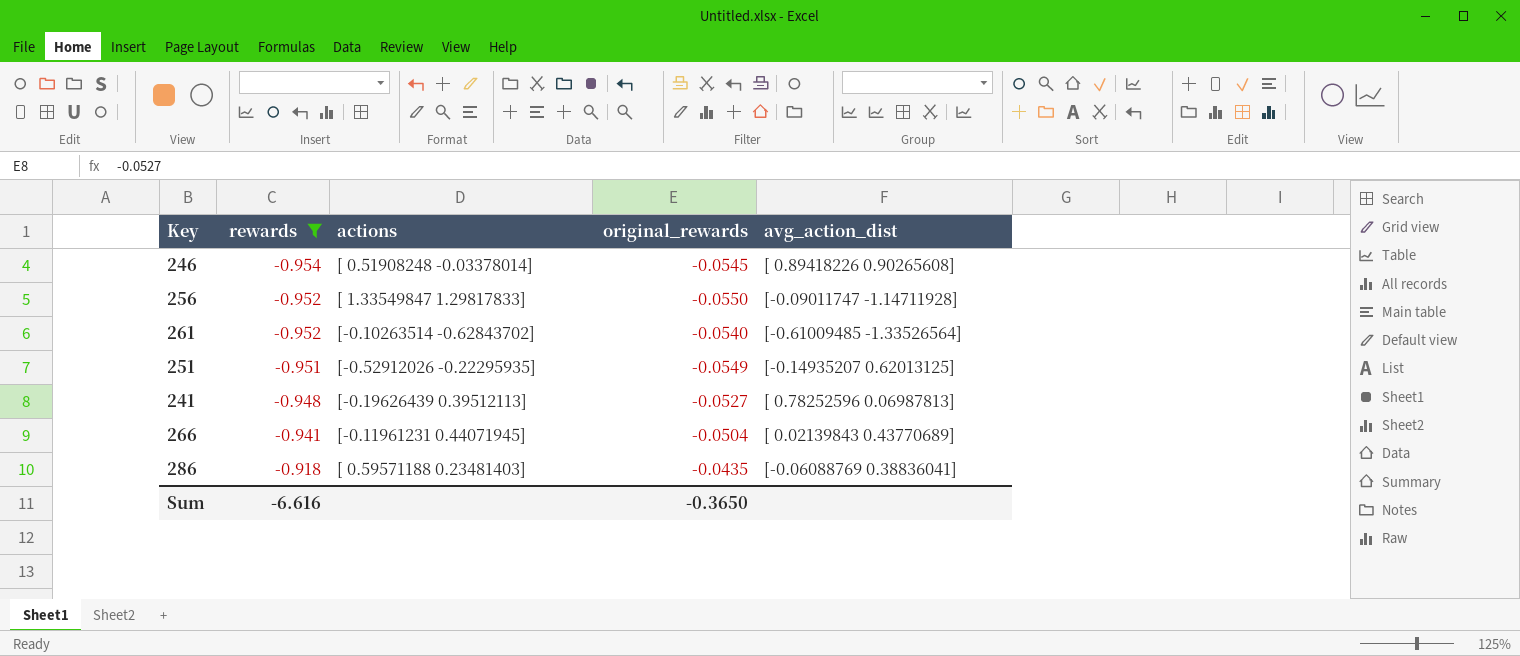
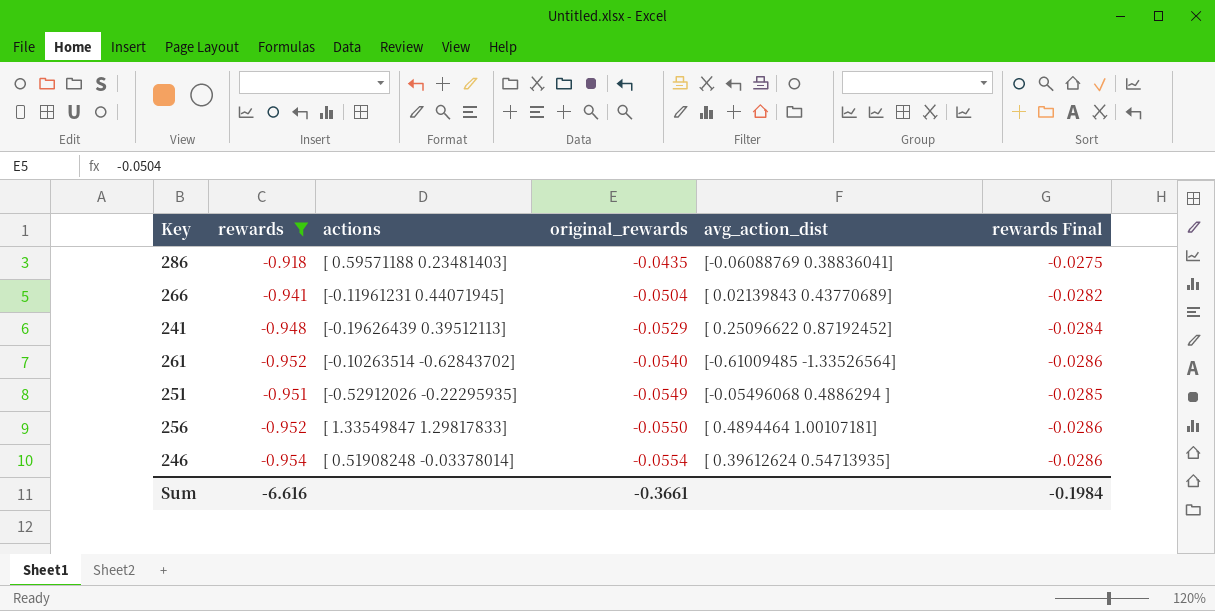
row order: rewards ascending -> original_rewards descending
column rewards Final | formula: none -> [rewards] * 0.03
241 | original_rewards: -0.0527 -> -0.0529
241 | avg_action_dist: [ 0.78252596 0.06987813] -> [ 0.25096622 0.87192452]
251 | avg_action_dist: [-0.14935207 0.62013125] -> [-0.05496068 0.4886294 ]
256 | avg_action_dist: [-0.09011747 -1.14711928] -> [ 0.4894464 1.00107181]
246 | original_rewards: -0.0545 -> -0.0554
246 | avg_action_dist: [ 0.89418226 0.90265608] -> [ 0.39612624 0.54713935]
Sum | original_rewards: -0.3650 -> -0.3661

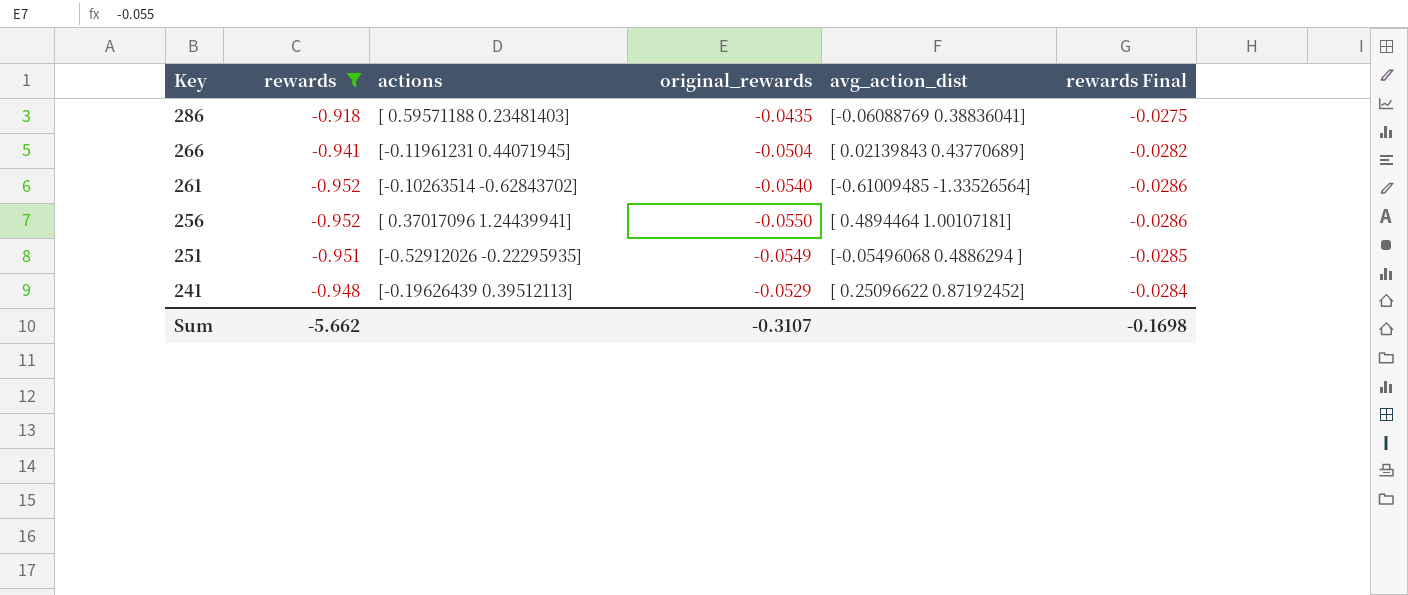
row order: original_rewards descending -> Key descending
row 246: -0.954 | [ 0.51908248 -0.03378014] | -0.0554 | [ 0.39612624 0.54713935] | -0.0286 -> none
256 | actions: [ 1.33549847 1.29817833] -> [ 0.37017096 1.24439941]
Sum | rewards: -6.616 -> -5.662
Sum | original_rewards: -0.3661 -> -0.3107
Sum | rewards Final: -0.1984 -> -0.1698

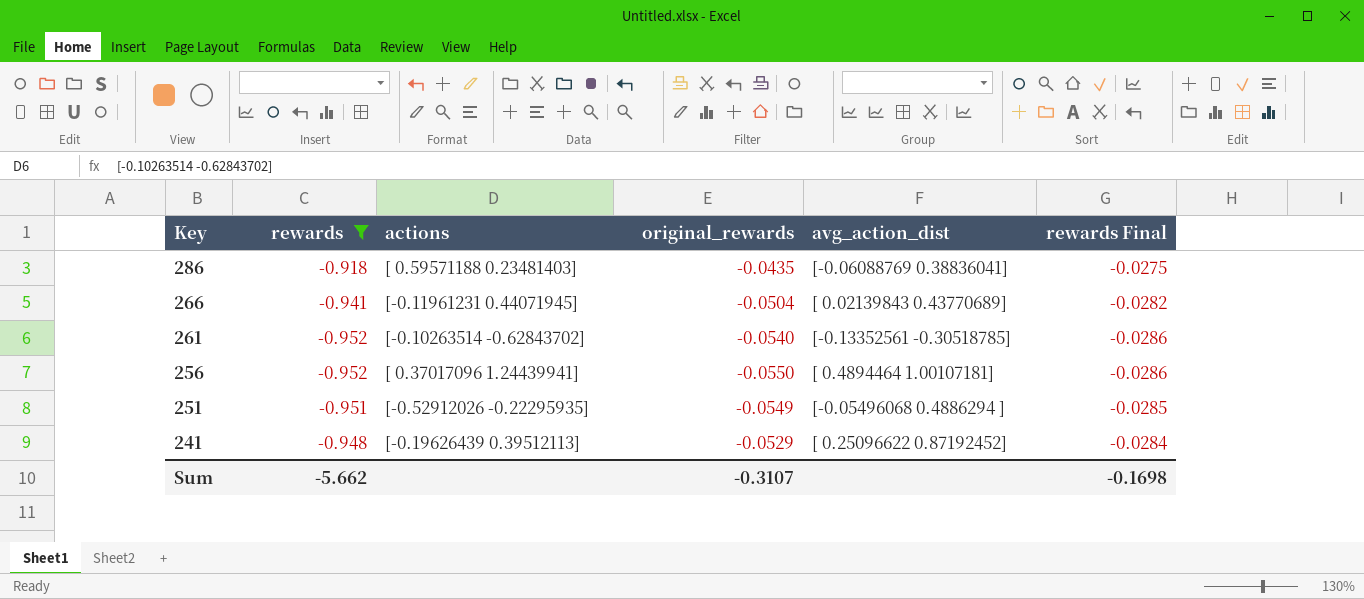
261 | avg_action_dist: [-0.61009485 -1.33526564] -> [-0.13352561 -0.30518785]

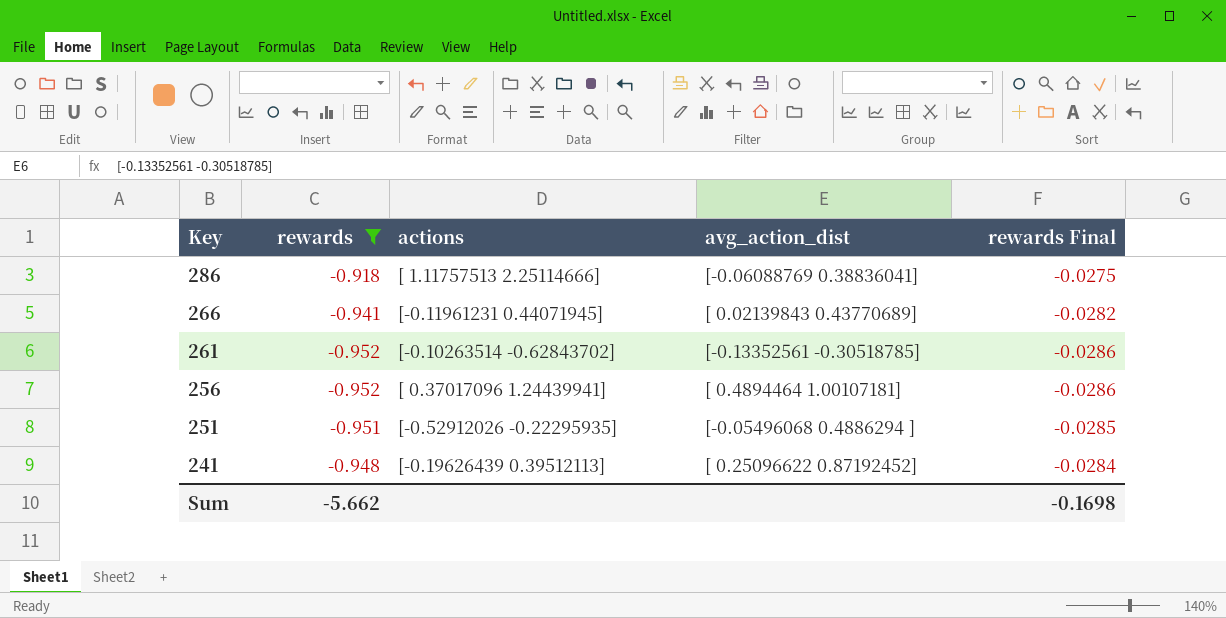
column original_rewards | position: 4 -> none
286 | actions: [ 0.59571188 0.23481403] -> [ 1.11757513 2.25114666]

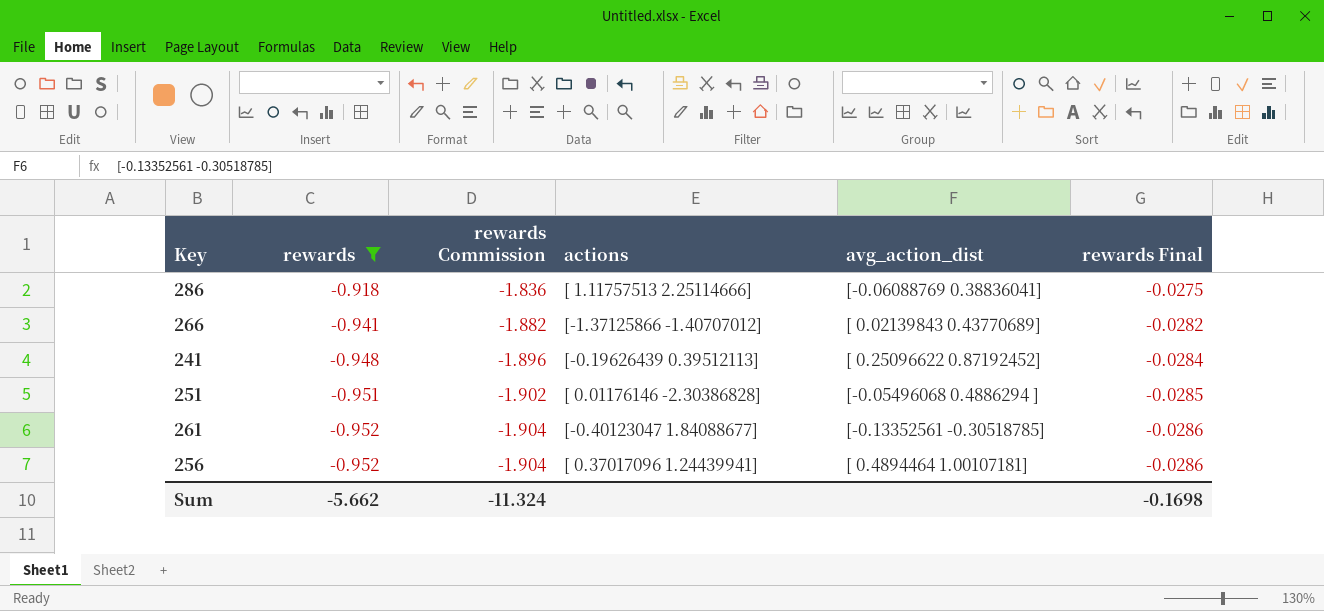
row order: Key descending -> rewards descending
column rewards Commission | formula: none -> [rewards] * 2
266 | actions: [-0.11961231 0.44071945] -> [-1.37125866 -1.40707012]
251 | actions: [-0.52912026 -0.22295935] -> [ 0.01176146 -2.30386828]
261 | actions: [-0.10263514 -0.62843702] -> [-0.40123047 1.84088677]

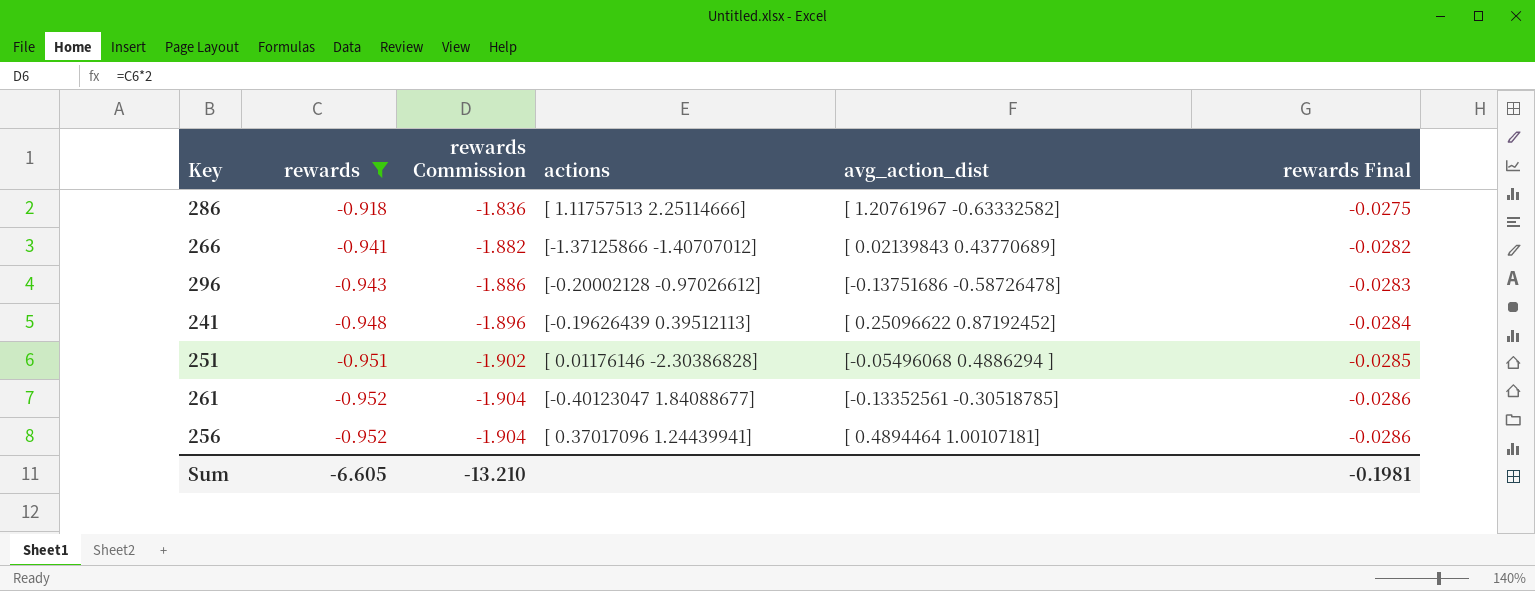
286 | avg_action_dist: [-0.06088769 0.38836041] -> [ 1.20761967 -0.63332582]
row 296: none -> -0.943 | -1.886 | [-0.20002128 -0.97026612] | [-0.13751686 -0.58726478] | -0.0283
Sum | rewards: -5.662 -> -6.605
Sum | rewards Commission: -11.324 -> -13.210
Sum | rewards Final: -0.1698 -> -0.1981

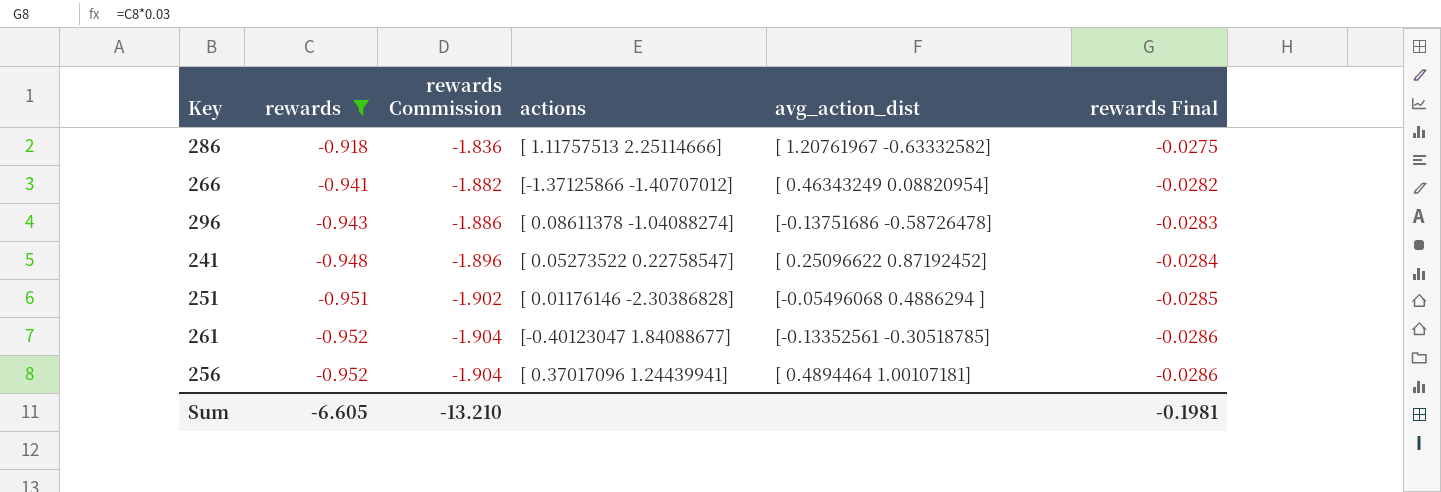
266 | avg_action_dist: [ 0.02139843 0.43770689] -> [ 0.46343249 0.08820954]
296 | actions: [-0.20002128 -0.97026612] -> [ 0.08611378 -1.04088274]
241 | actions: [-0.19626439 0.39512113] -> [ 0.05273522 0.22758547]

